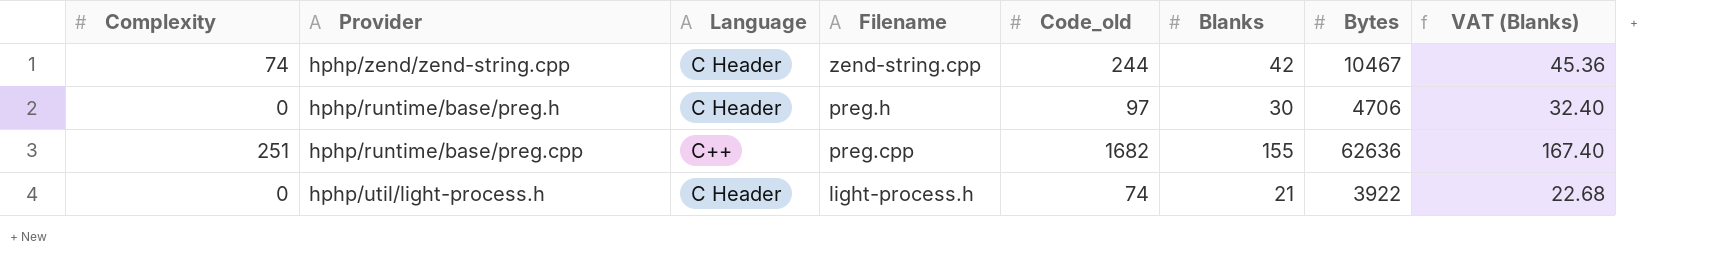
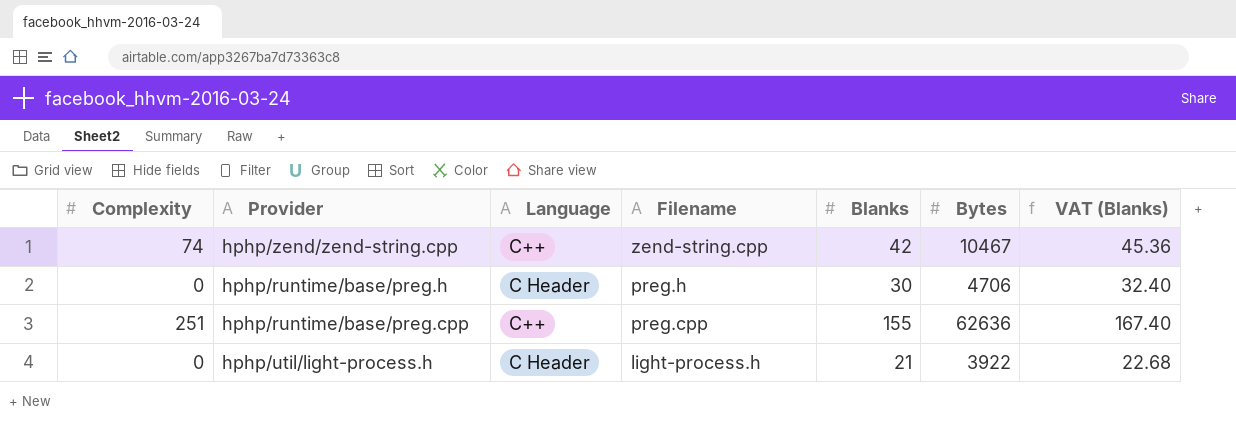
column Code_old | position: 5 -> none
hphp/zend/zend-string.cpp | Language: C Header -> C++

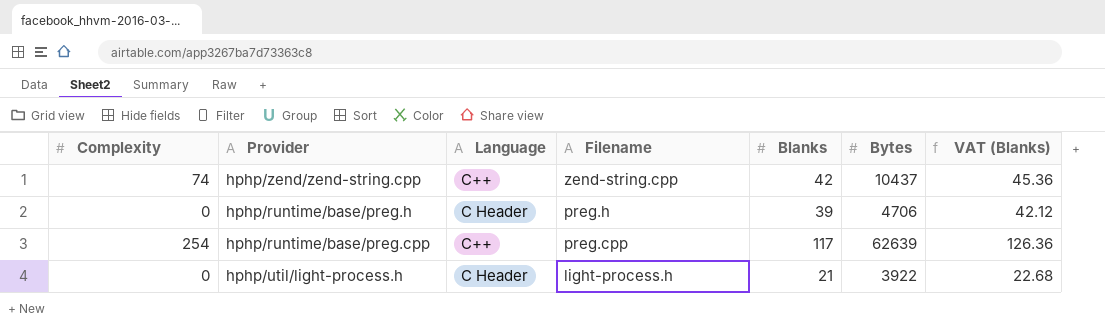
hphp/zend/zend-string.cpp | Bytes: 10467 -> 10437
hphp/runtime/base/preg.h | Blanks: 30 -> 39
hphp/runtime/base/preg.h | VAT (Blanks): 32.40 -> 42.12
hphp/runtime/base/preg.cpp | Complexity: 251 -> 254
hphp/runtime/base/preg.cpp | Blanks: 155 -> 117
hphp/runtime/base/preg.cpp | Bytes: 62636 -> 62639
hphp/runtime/base/preg.cpp | VAT (Blanks): 167.40 -> 126.36

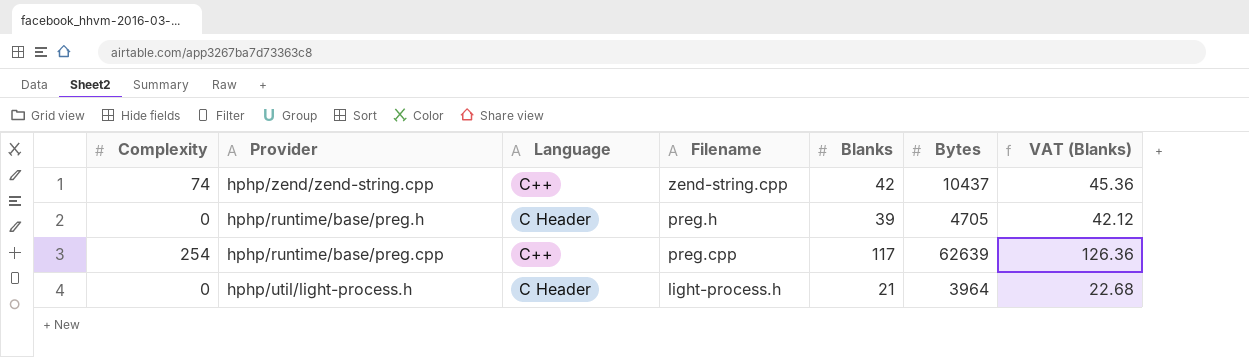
hphp/runtime/base/preg.h | Bytes: 4706 -> 4705
hphp/util/light-process.h | Bytes: 3922 -> 3964

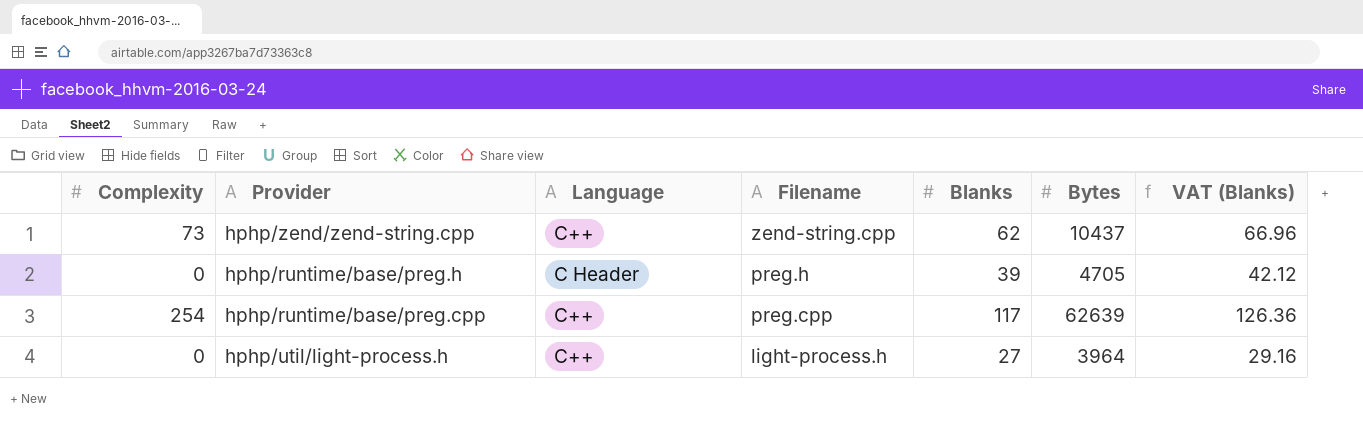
hphp/zend/zend-string.cpp | Complexity: 74 -> 73
hphp/zend/zend-string.cpp | Blanks: 42 -> 62
hphp/zend/zend-string.cpp | VAT (Blanks): 45.36 -> 66.96
hphp/util/light-process.h | Language: C Header -> C++
hphp/util/light-process.h | Blanks: 21 -> 27
hphp/util/light-process.h | VAT (Blanks): 22.68 -> 29.16

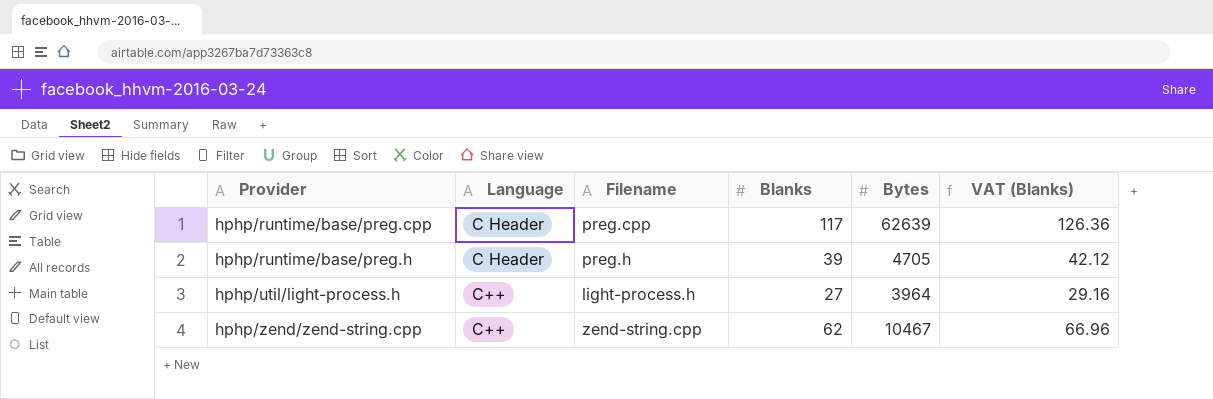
row order: Filename descending -> Provider ascending
column Complexity | position: 1 -> none
hphp/runtime/base/preg.cpp | Language: C++ -> C Header
hphp/zend/zend-string.cpp | Bytes: 10437 -> 10467

